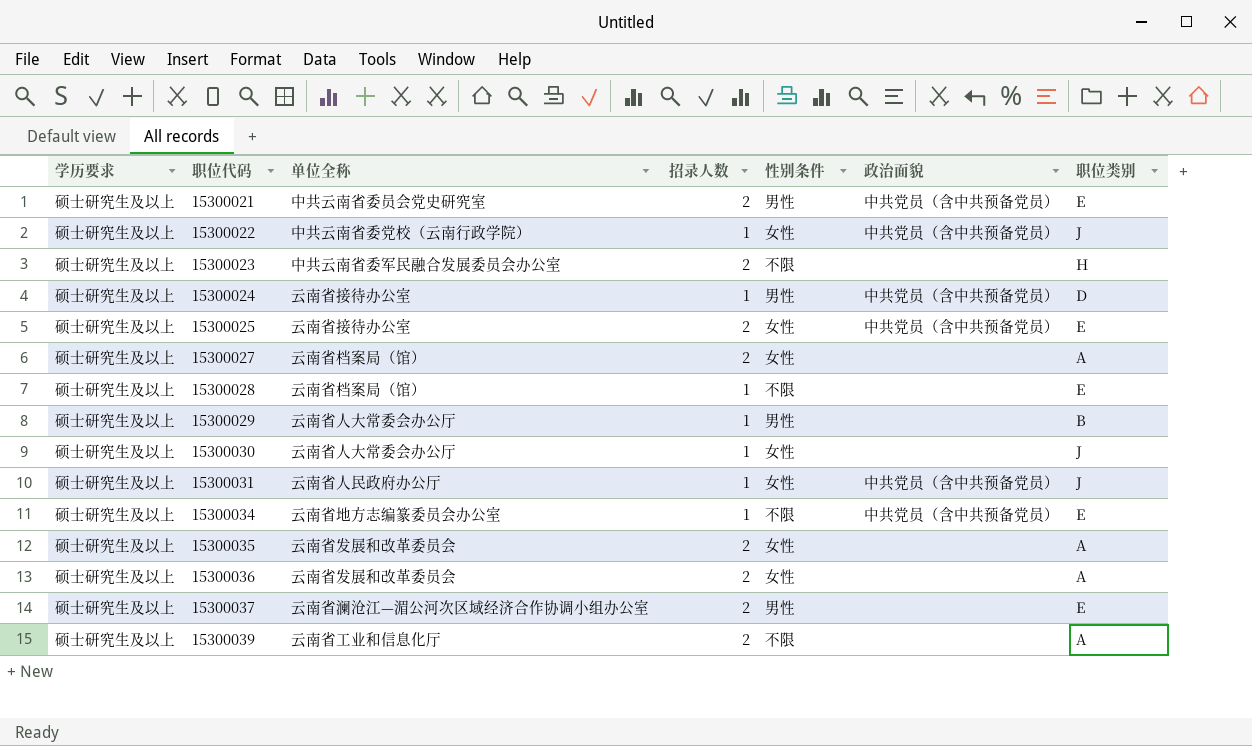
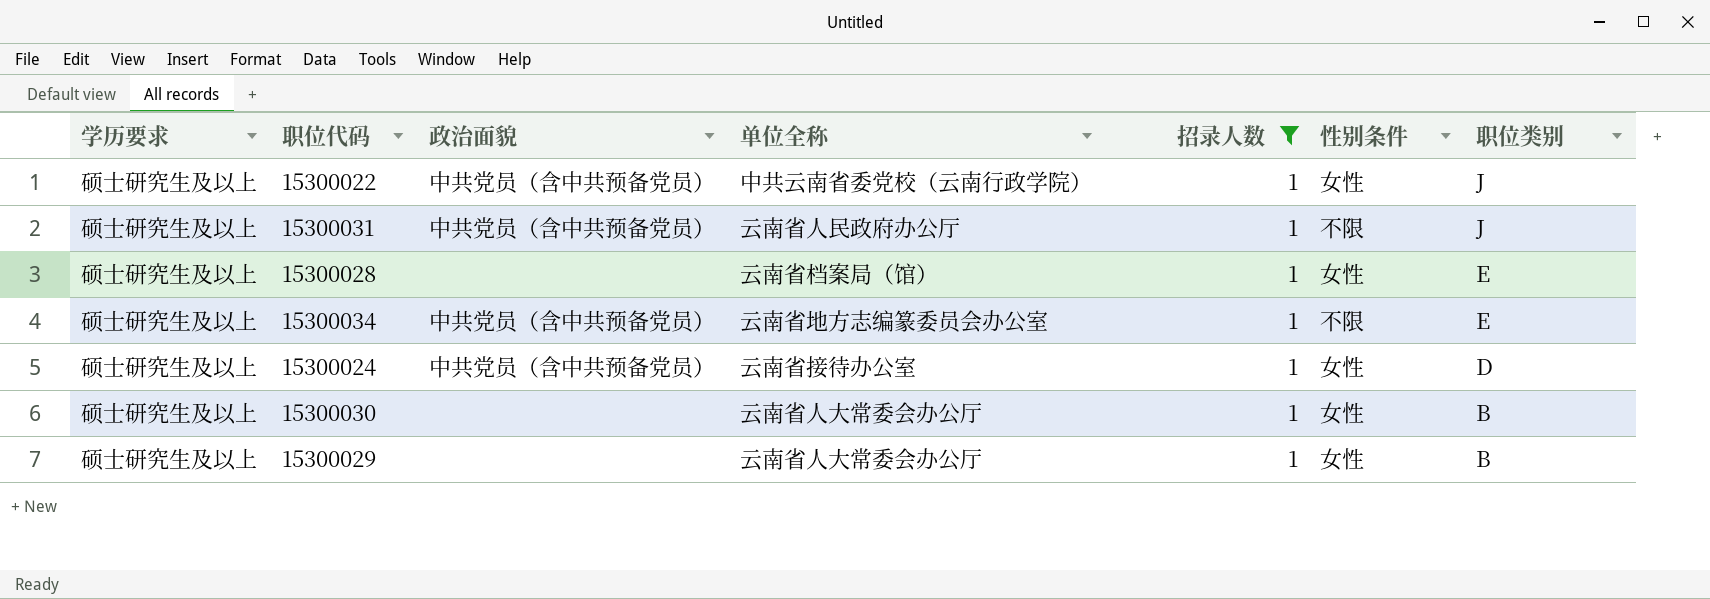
filter: none -> 招录人数 = 1
row order: 职位代码 ascending -> 职位类别 descending
column 政治面貌 | position: 6 -> 3
15300031 | 性别条件: 女性 -> 不限
15300028 | 性别条件: 不限 -> 女性
15300024 | 性别条件: 男性 -> 女性
15300030 | 职位类别: J -> B
15300029 | 性别条件: 男性 -> 女性

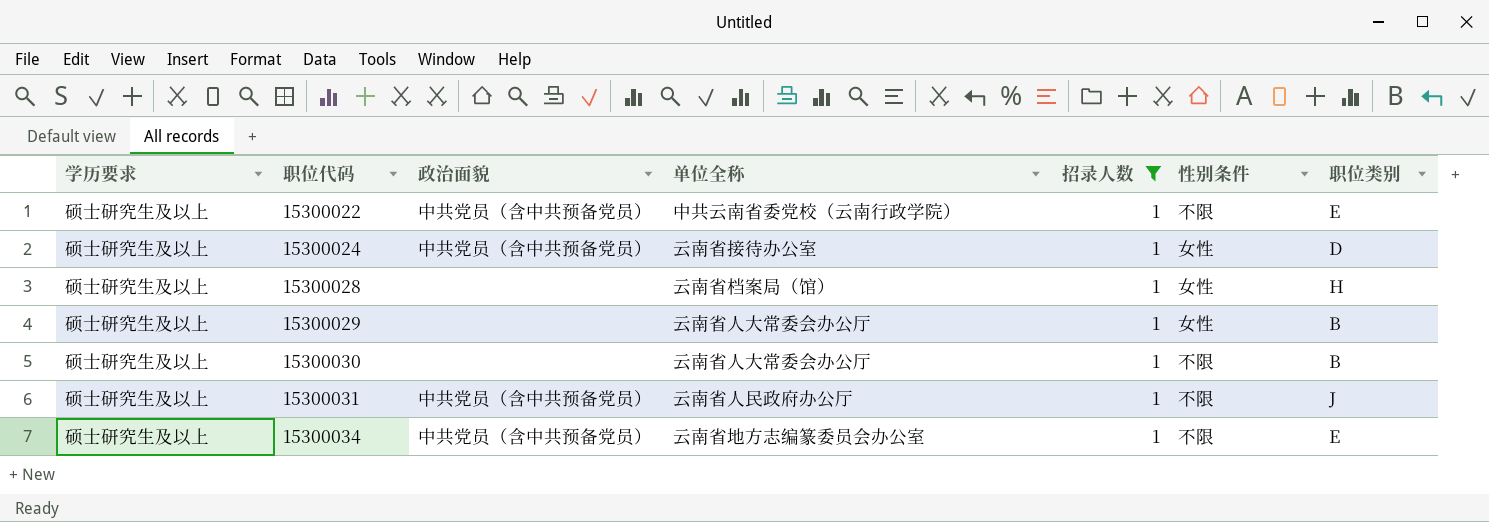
row order: 职位类别 descending -> 职位代码 ascending
15300022 | 性别条件: 女性 -> 不限
15300022 | 职位类别: J -> E
15300028 | 职位类别: E -> H
15300030 | 性别条件: 女性 -> 不限

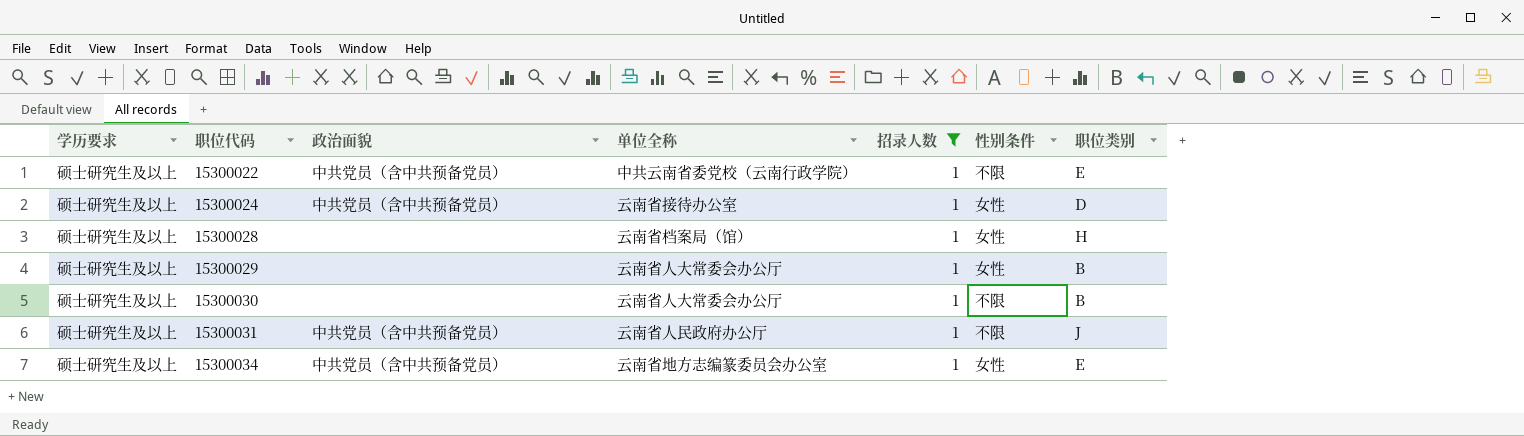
15300034 | 性别条件: 不限 -> 女性

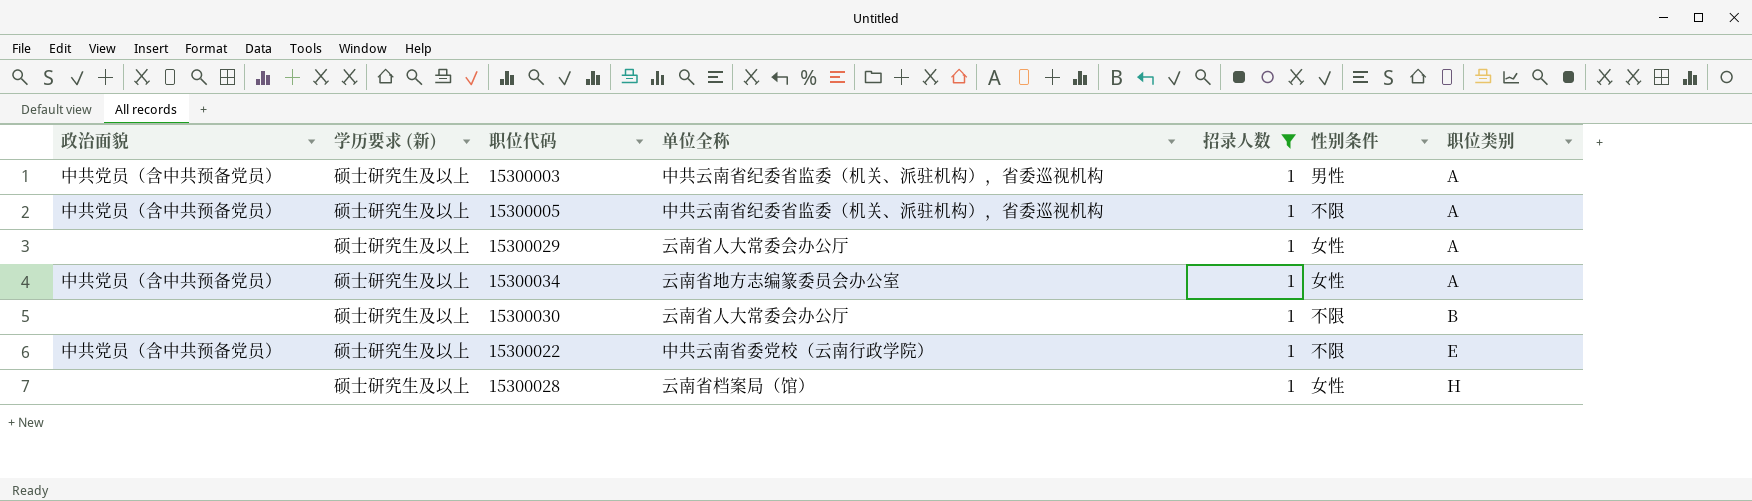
row order: 职位代码 ascending -> 职位类别 ascending
column 政治面貌 | position: 3 -> 1
column name: 学历要求 -> 学历要求 (新)
row 15300024: 硕士研究生及以上 | 中共党员（含中共预备党员） | 云南省接待办公室 | 1 | 女性 | D -> none
row 15300031: 硕士研究生及以上 | 中共党员（含中共预备党员） | 云南省人民政府办公厅 | 1 | 不限 | J -> none
row 15300003: none -> 中共党员（含中共预备党员） | 硕士研究生及以上 | 中共云南省纪委省监委（机关、派驻机构），省委巡视机构 | 1 | 男性 | A
row 15300005: none -> 中共党员（含中共预备党员） | 硕士研究生及以上 | 中共云南省纪委省监委（机关、派驻机构），省委巡视机构 | 1 | 不限 | A
15300029 | 职位类别: B -> A
15300034 | 职位类别: E -> A

